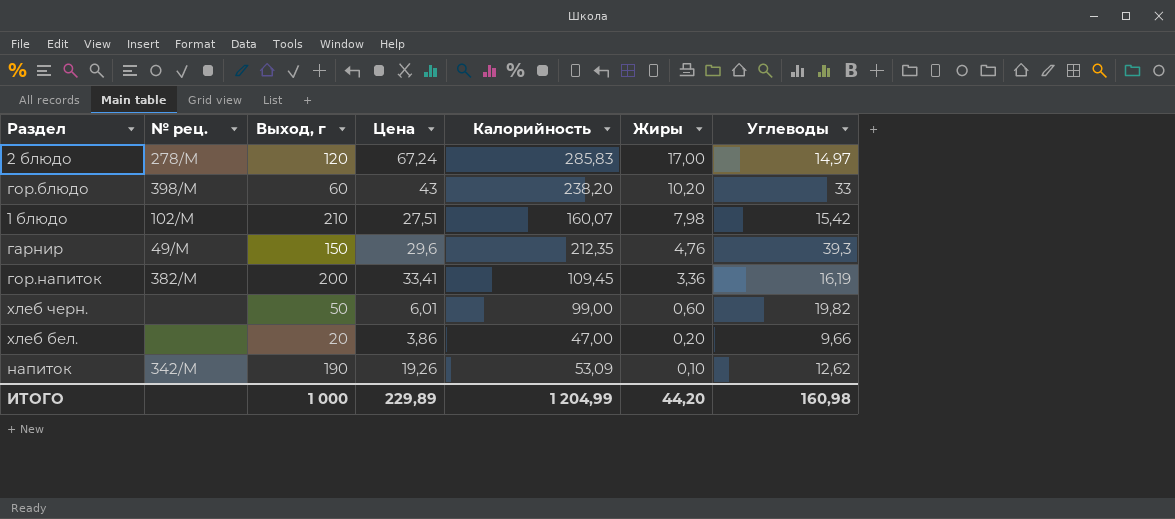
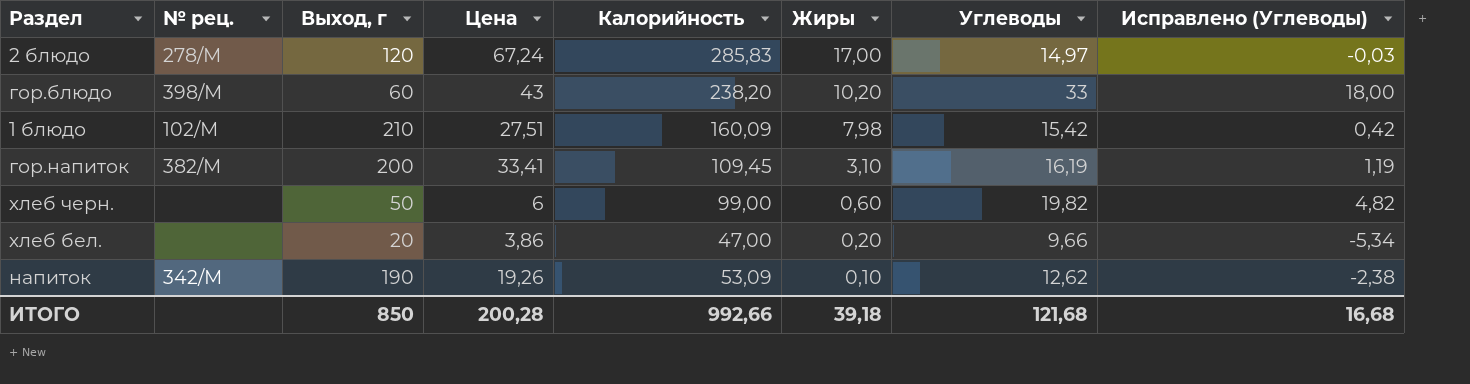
column Исправлено (Углеводы) | formula: none -> [Углеводы] - 15
row гарнир: 49/М | 150 | 29,6 | 212,35 | 4,76 | 39,3 -> none
1 блюдо | Калорийность: 160,07 -> 160,09
гор.напиток | Жиры: 3,36 -> 3,10
хлеб черн. | Цена: 6,01 -> 6
ИТОГО | Выход, г: 1 000 -> 850
ИТОГО | Цена: 229,89 -> 200,28
ИТОГО | Калорийность: 1 204,99 -> 992,66
ИТОГО | Жиры: 44,20 -> 39,18
ИТОГО | Углеводы: 160,98 -> 121,68

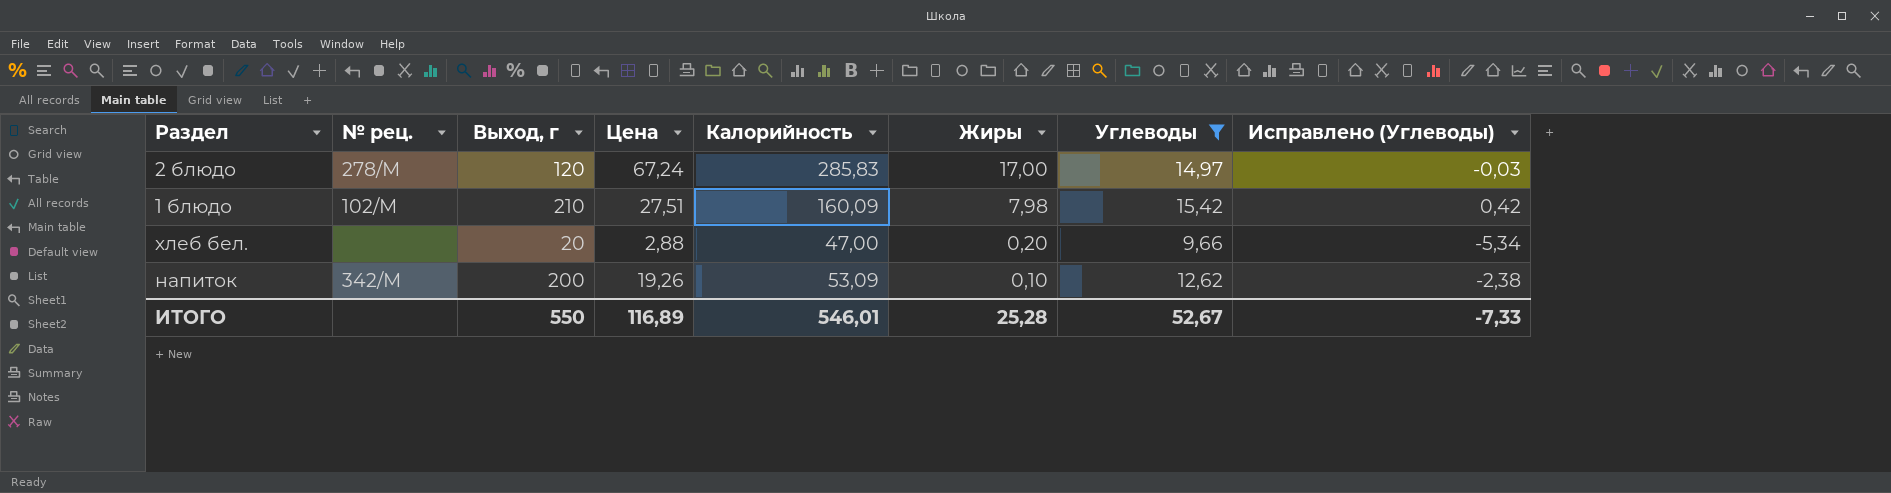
filter: none -> Углеводы <= 15,42
хлеб бел. | Цена: 3,86 -> 2,88
напиток | Выход, г: 190 -> 200
ИТОГО | Выход, г: 850 -> 550
ИТОГО | Цена: 200,28 -> 116,89
ИТОГО | Калорийность: 992,66 -> 546,01
ИТОГО | Жиры: 39,18 -> 25,28
ИТОГО | Углеводы: 121,68 -> 52,67
ИТОГО | Исправлено (Углеводы): 16,68 -> -7,33

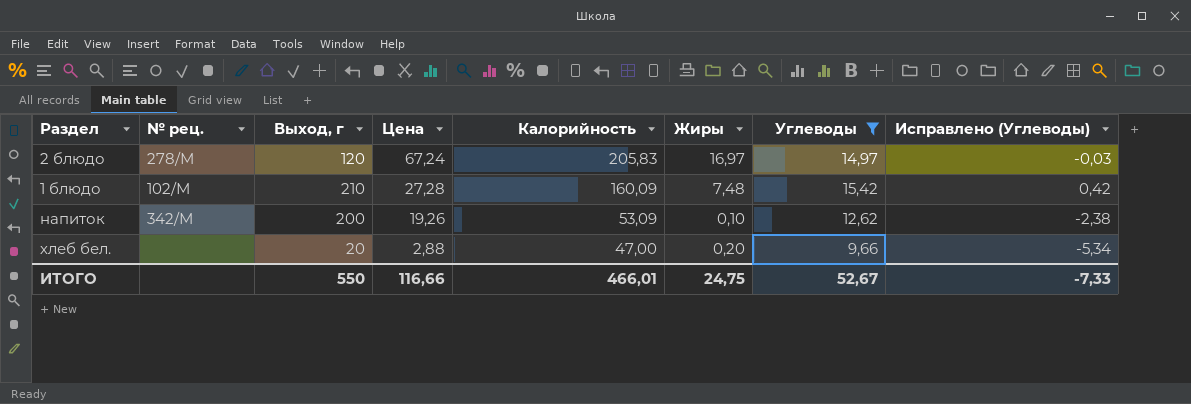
row order: Жиры descending -> Цена descending
2 блюдо | Калорийность: 285,83 -> 205,83
2 блюдо | Жиры: 17,00 -> 16,97
1 блюдо | Цена: 27,51 -> 27,28
1 блюдо | Жиры: 7,98 -> 7,48
ИТОГО | Цена: 116,89 -> 116,66
ИТОГО | Калорийность: 546,01 -> 466,01
ИТОГО | Жиры: 25,28 -> 24,75

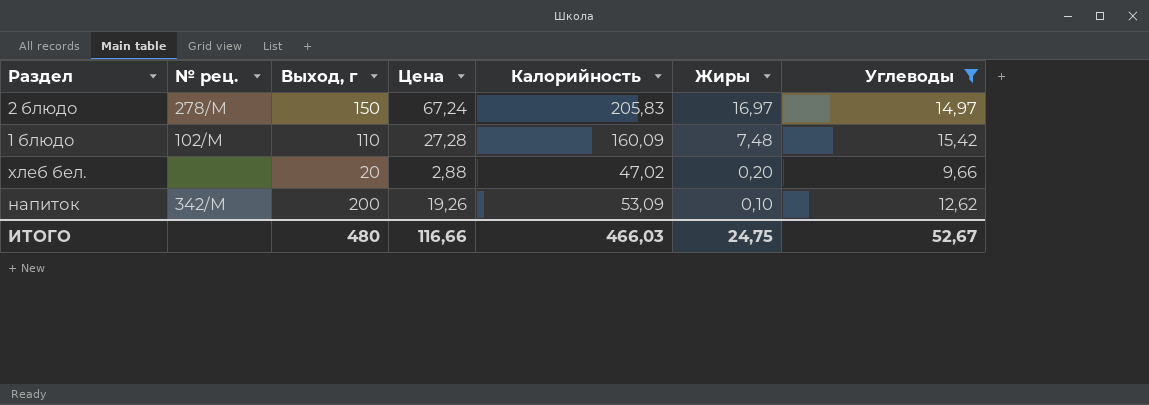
row order: Цена descending -> Жиры descending
column Исправлено (Углеводы) | formula: [Углеводы] - 15 -> none
2 блюдо | Выход, г: 120 -> 150
1 блюдо | Выход, г: 210 -> 110
хлеб бел. | Калорийность: 47,00 -> 47,02
ИТОГО | Выход, г: 550 -> 480
ИТОГО | Калорийность: 466,01 -> 466,03

